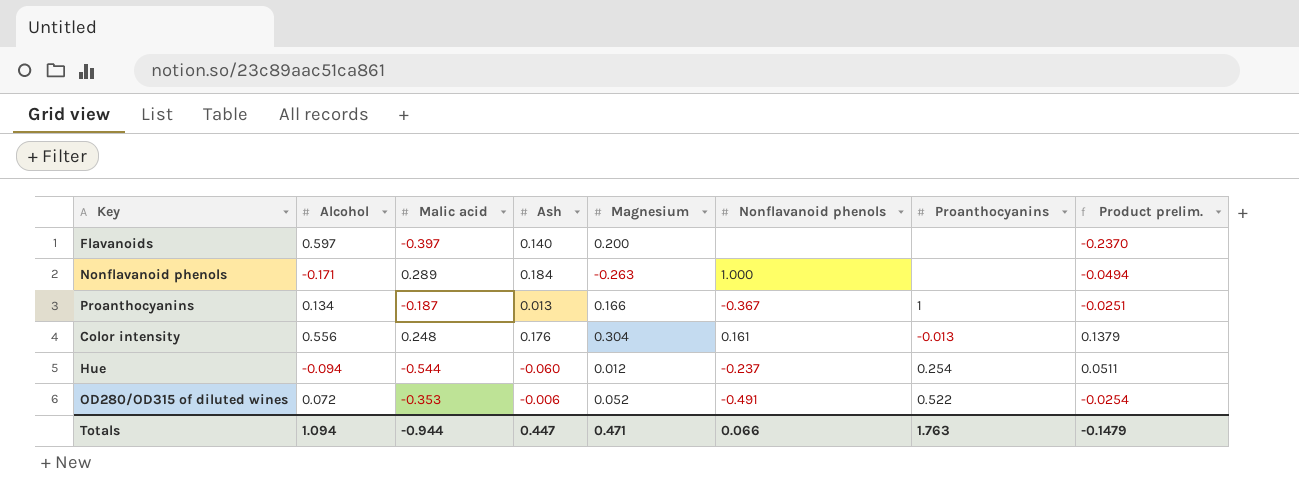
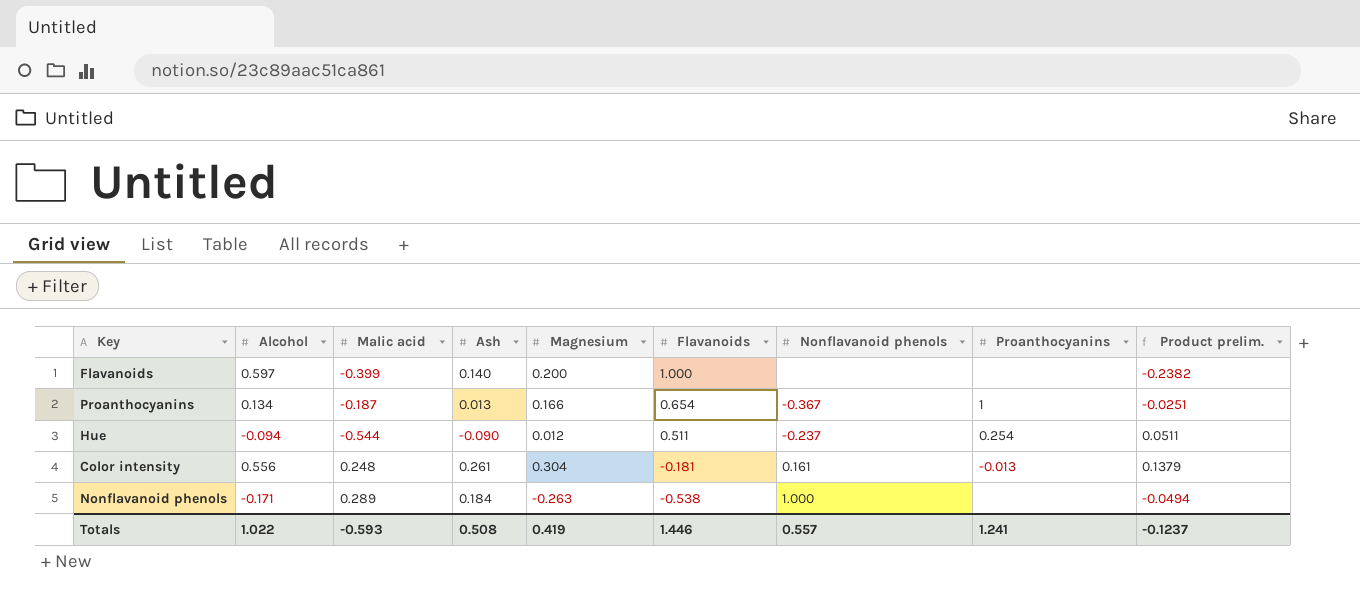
row order: none -> Flavanoids descending
column Flavanoids | position: none -> 6
row OD280/OD315 of diluted wines: 0.072 | -0.353 | -0.006 | 0.052 | -0.491 | 0.522 | -0.0254 -> none
Flavanoids | Malic acid: -0.397 -> -0.399
Flavanoids | Product prelim.: -0.2370 -> -0.2382
Hue | Ash: -0.060 -> -0.090
Color intensity | Ash: 0.176 -> 0.261
Totals | Alcohol: 1.094 -> 1.022
Totals | Malic acid: -0.944 -> -0.593
Totals | Ash: 0.447 -> 0.508
Totals | Magnesium: 0.471 -> 0.419
Totals | Nonflavanoid phenols: 0.066 -> 0.557
Totals | Proanthocyanins: 1.763 -> 1.241
Totals | Product prelim.: -0.1479 -> -0.1237

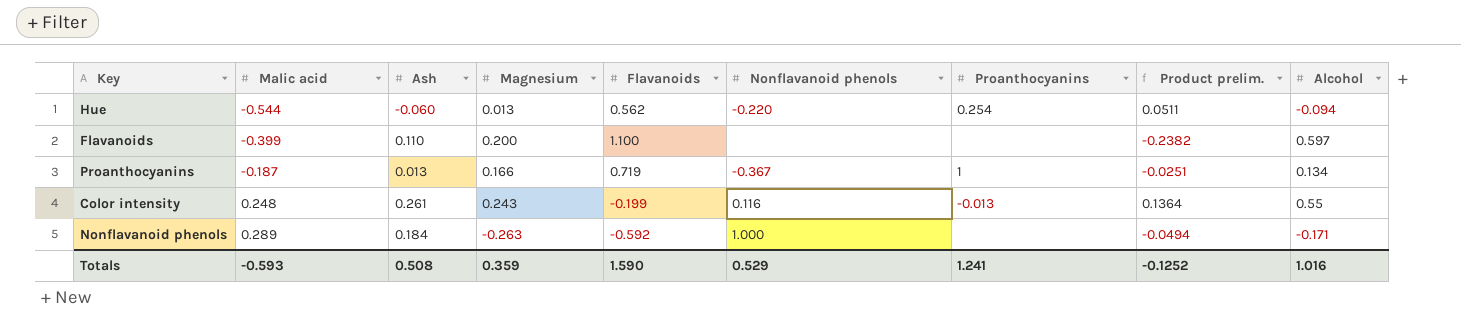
row order: Flavanoids descending -> Malic acid ascending
column Alcohol | position: 2 -> 9
Hue | Ash: -0.090 -> -0.060
Hue | Magnesium: 0.012 -> 0.013
Hue | Flavanoids: 0.511 -> 0.562
Hue | Nonflavanoid phenols: -0.237 -> -0.220
Flavanoids | Ash: 0.140 -> 0.110
Flavanoids | Flavanoids: 1.000 -> 1.100
Proanthocyanins | Flavanoids: 0.654 -> 0.719
Color intensity | Magnesium: 0.304 -> 0.243
Color intensity | Flavanoids: -0.181 -> -0.199
Color intensity | Nonflavanoid phenols: 0.161 -> 0.116
Color intensity | Product prelim.: 0.1379 -> 0.1364
Color intensity | Alcohol: 0.556 -> 0.55
Nonflavanoid phenols | Flavanoids: -0.538 -> -0.592
Totals | Magnesium: 0.419 -> 0.359
Totals | Flavanoids: 1.446 -> 1.590
Totals | Nonflavanoid phenols: 0.557 -> 0.529
Totals | Product prelim.: -0.1237 -> -0.1252
Totals | Alcohol: 1.022 -> 1.016

